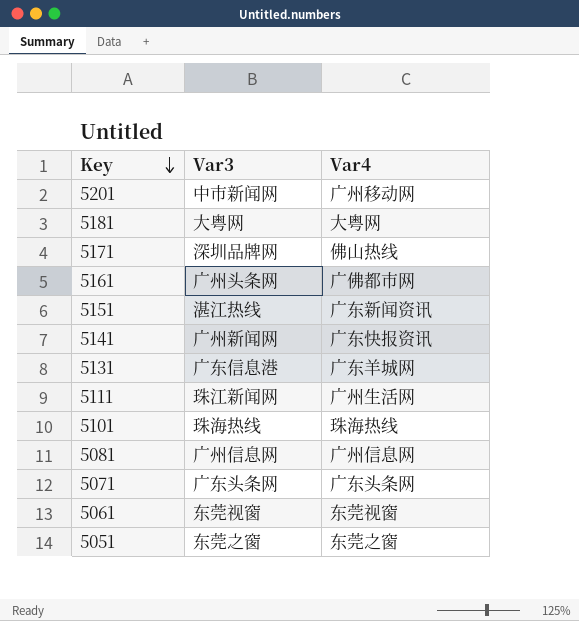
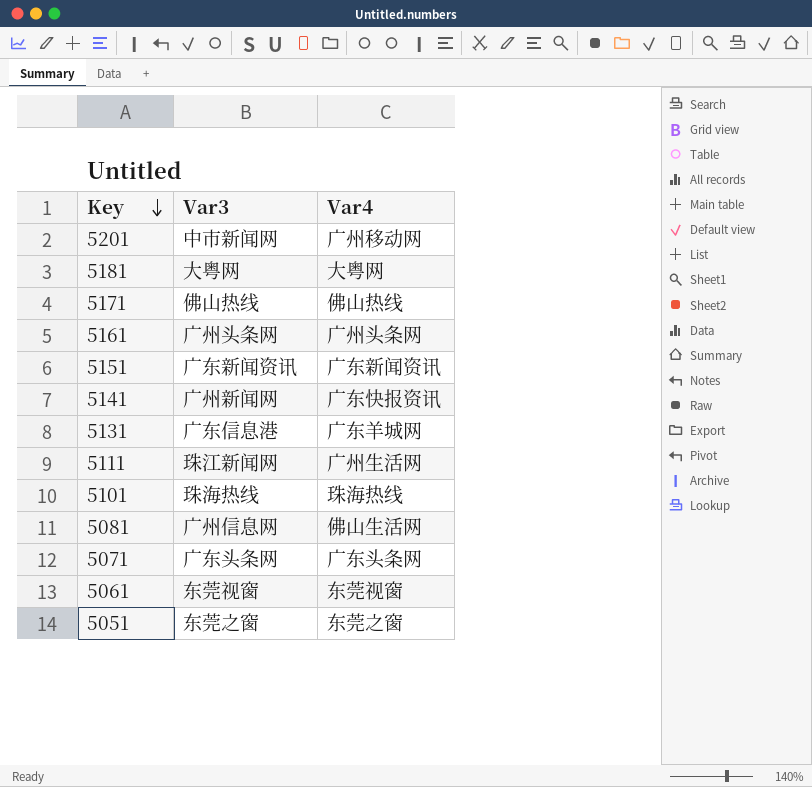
5171 | Var3: 深圳品牌网 -> 佛山热线
5161 | Var4: 广佛都市网 -> 广州头条网
5151 | Var3: 湛江热线 -> 广东新闻资讯
5081 | Var4: 广州信息网 -> 佛山生活网

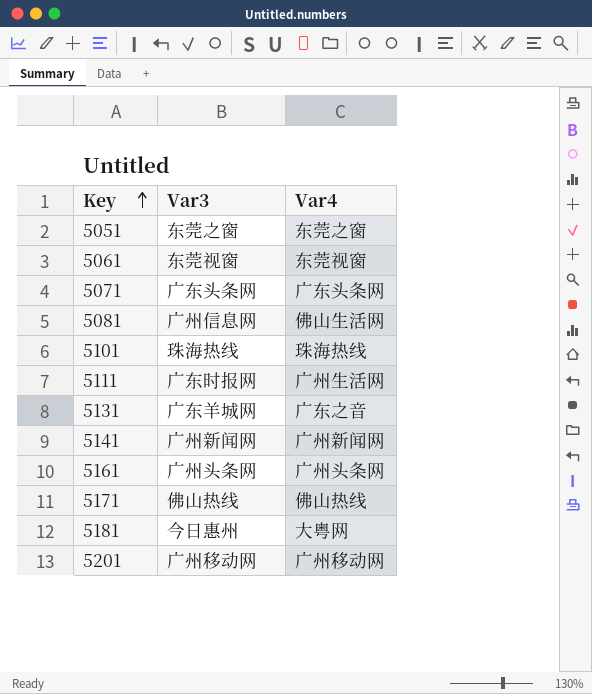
row order: Key descending -> Key ascending
row 5151: 广东新闻资讯 | 广东新闻资讯 -> none
5111 | Var3: 珠江新闻网 -> 广东时报网
5131 | Var3: 广东信息港 -> 广东羊城网
5131 | Var4: 广东羊城网 -> 广东之音
5141 | Var4: 广东快报资讯 -> 广州新闻网
5181 | Var3: 大粤网 -> 今日惠州
5201 | Var3: 中市新闻网 -> 广州移动网

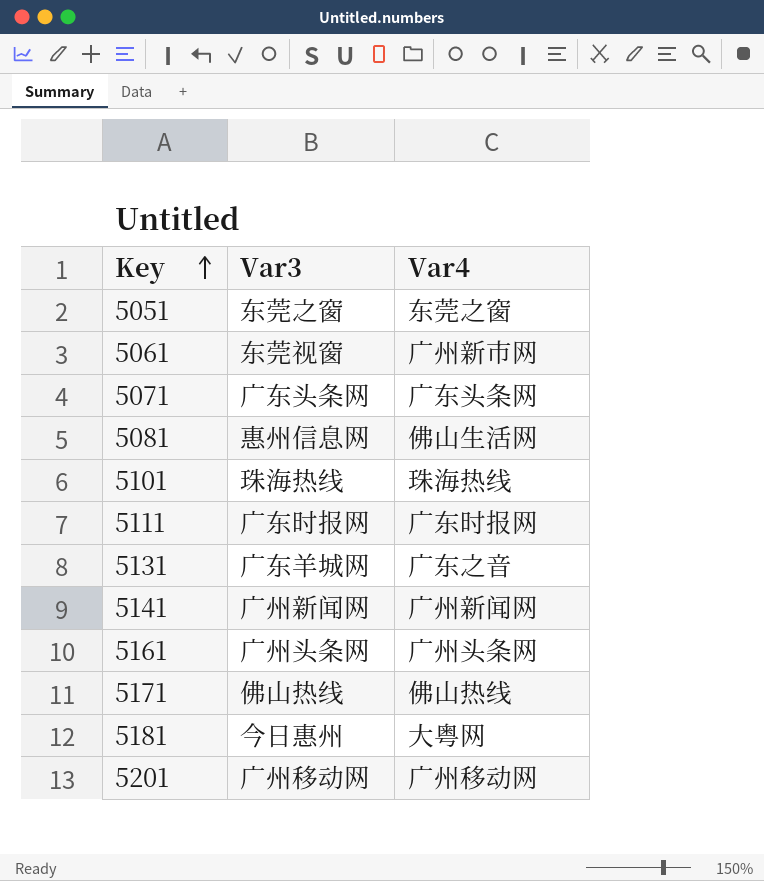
5061 | Var4: 东莞视窗 -> 广州新市网
5081 | Var3: 广州信息网 -> 惠州信息网
5111 | Var4: 广州生活网 -> 广东时报网

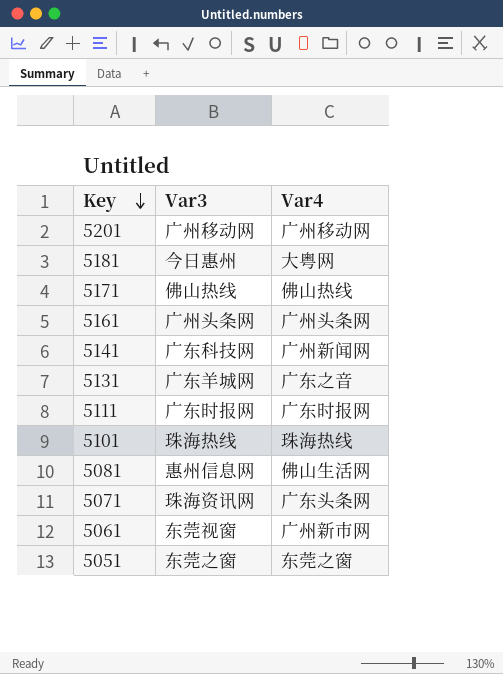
row order: Key ascending -> Key descending
5141 | Var3: 广州新闻网 -> 广东科技网
5071 | Var3: 广东头条网 -> 珠海资讯网

